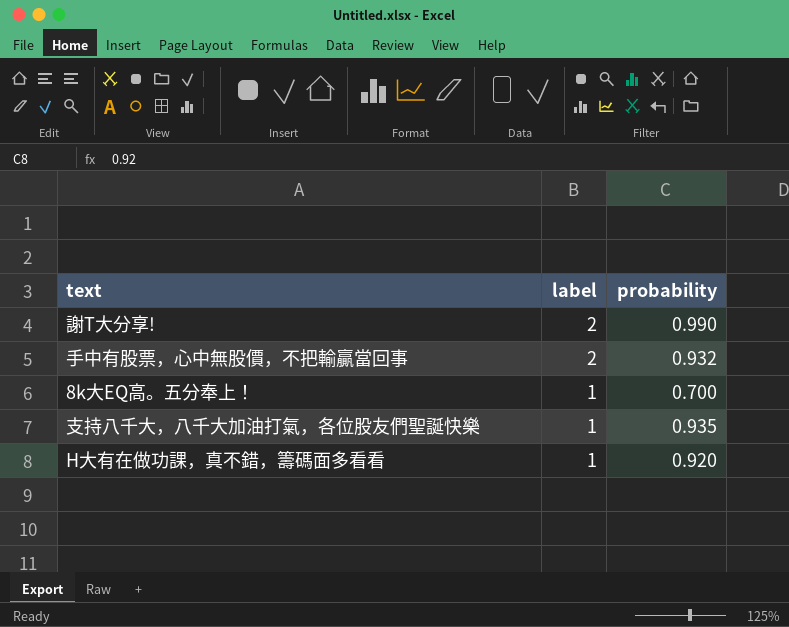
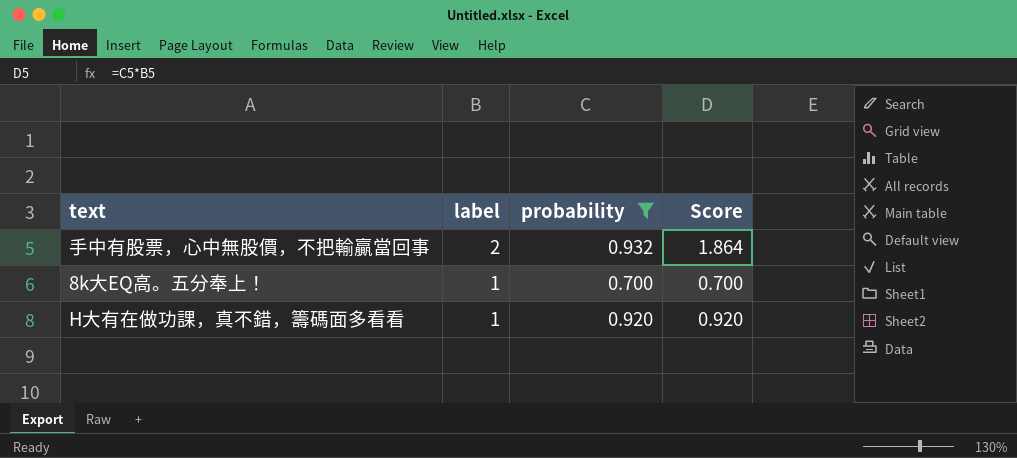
filter: none -> probability <= 0.932
column Score | formula: none -> [label] * [probability]

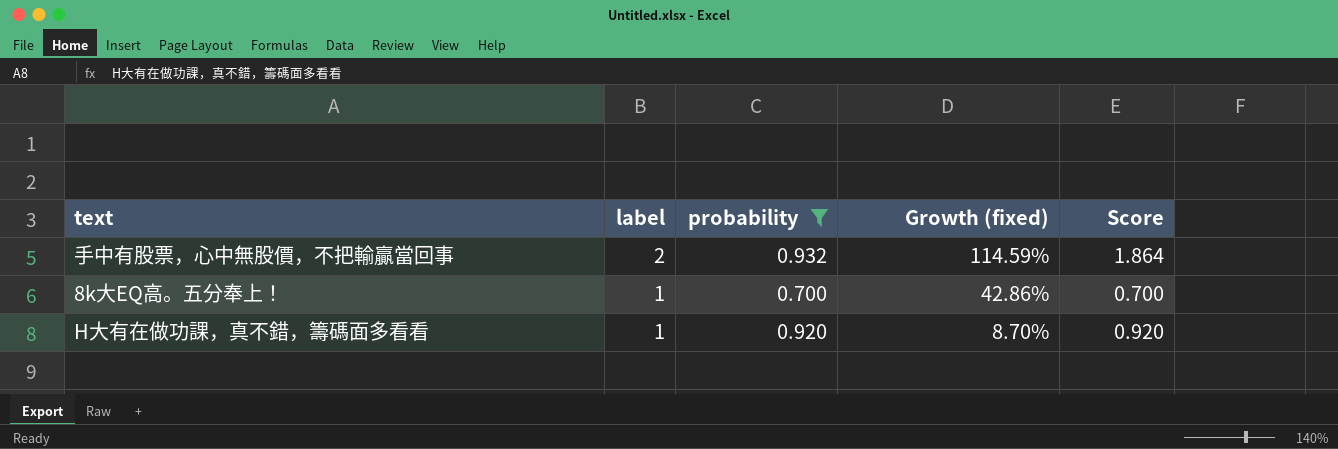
column Growth (fixed) | formula: none -> ([label] - [probability]) / [probability]

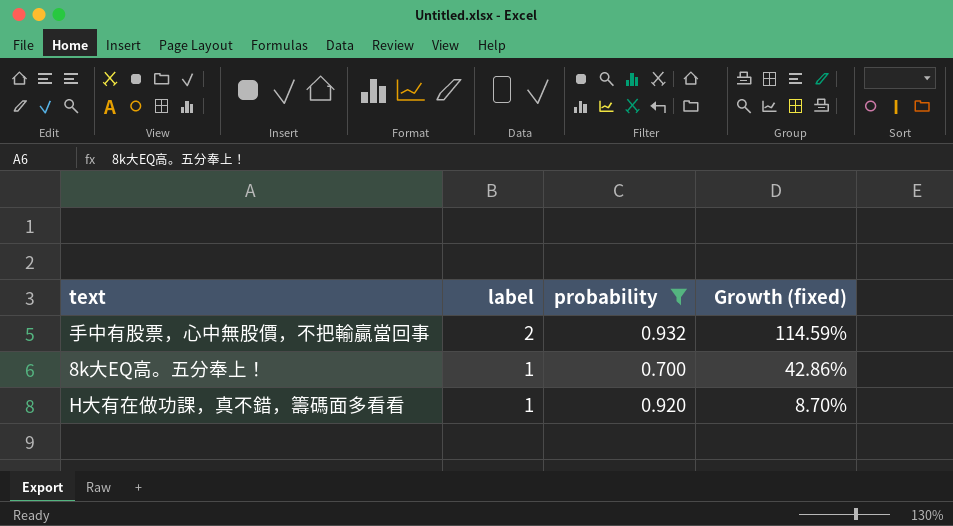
column Score | formula: [label] * [probability] -> none

